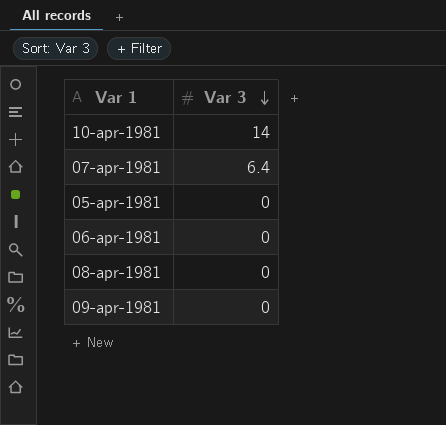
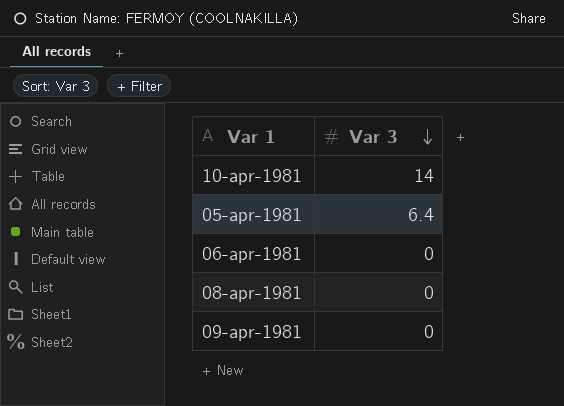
row 07-apr-1981: 6.4 -> none
05-apr-1981 | Var 3: 0 -> 6.4

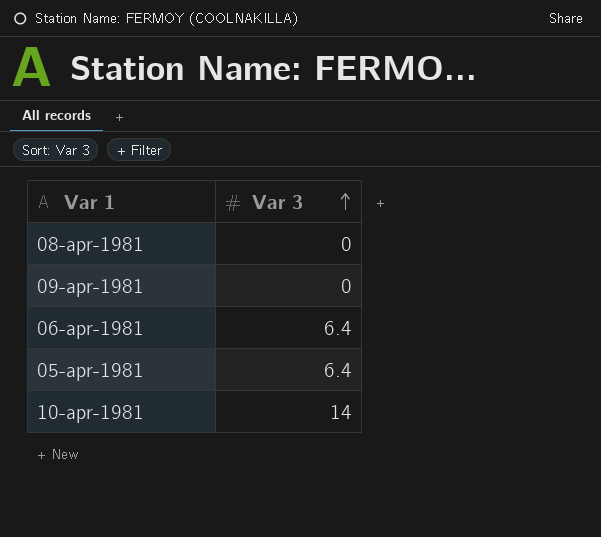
row order: Var 3 descending -> Var 3 ascending
06-apr-1981 | Var 3: 0 -> 6.4

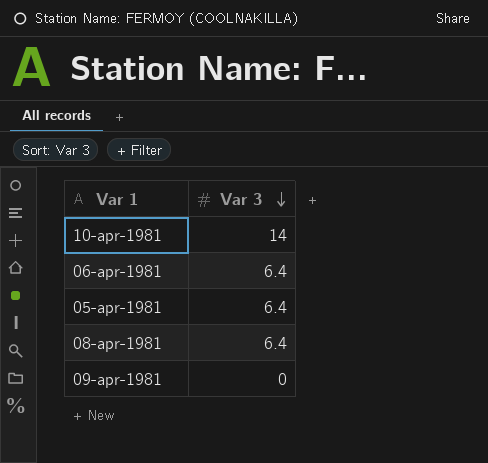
row order: Var 3 ascending -> Var 3 descending
08-apr-1981 | Var 3: 0 -> 6.4

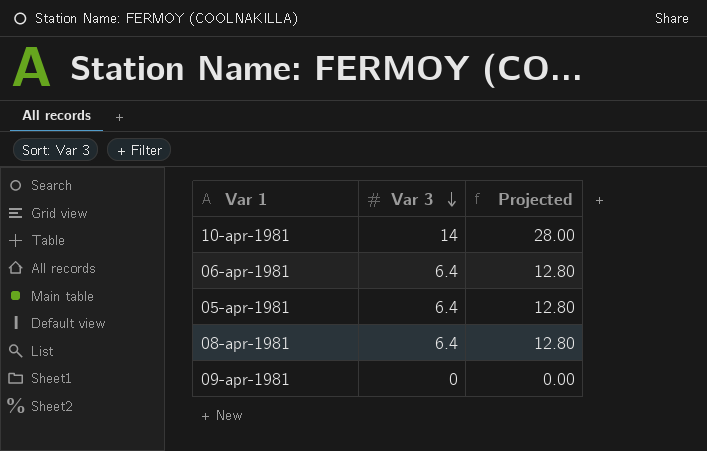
column Projected | formula: none -> [Var 3] * 2

